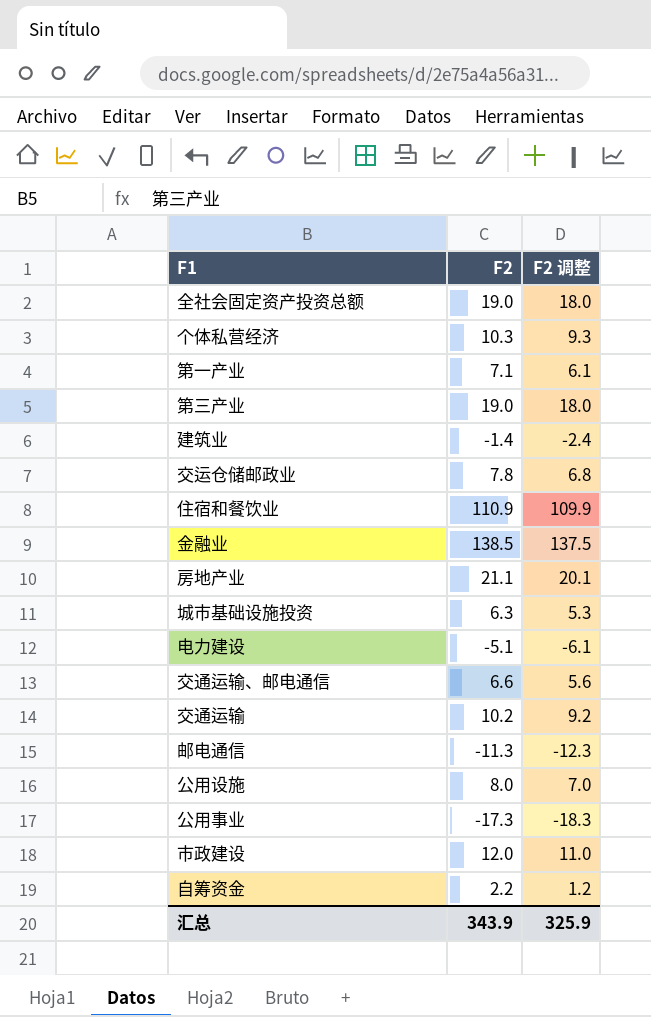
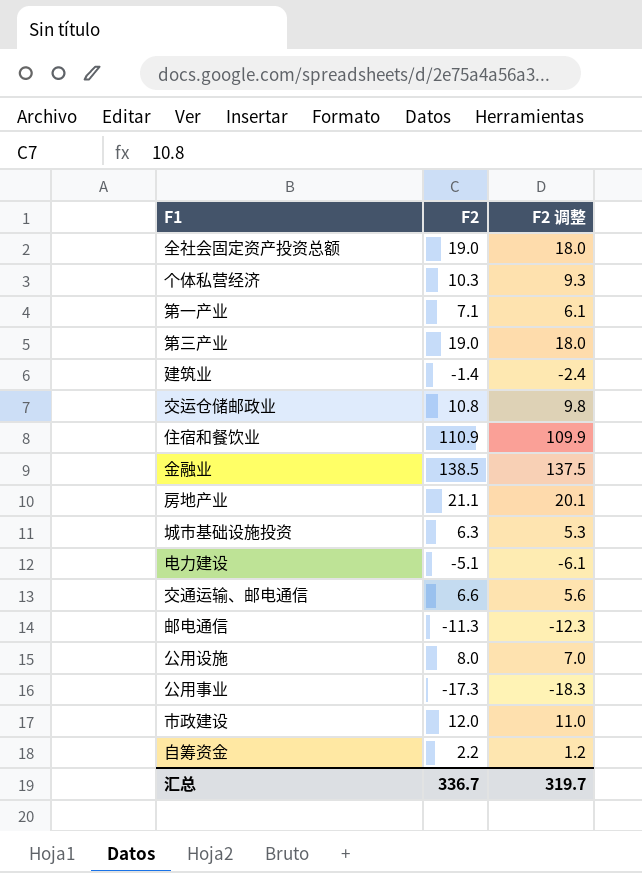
row 交通运输: 10.2 | 9.2 -> none
交运仓储邮政业 | F2: 7.8 -> 10.8
交运仓储邮政业 | F2 调整: 6.8 -> 9.8
汇总 | F2: 343.9 -> 336.7
汇总 | F2 调整: 325.9 -> 319.7

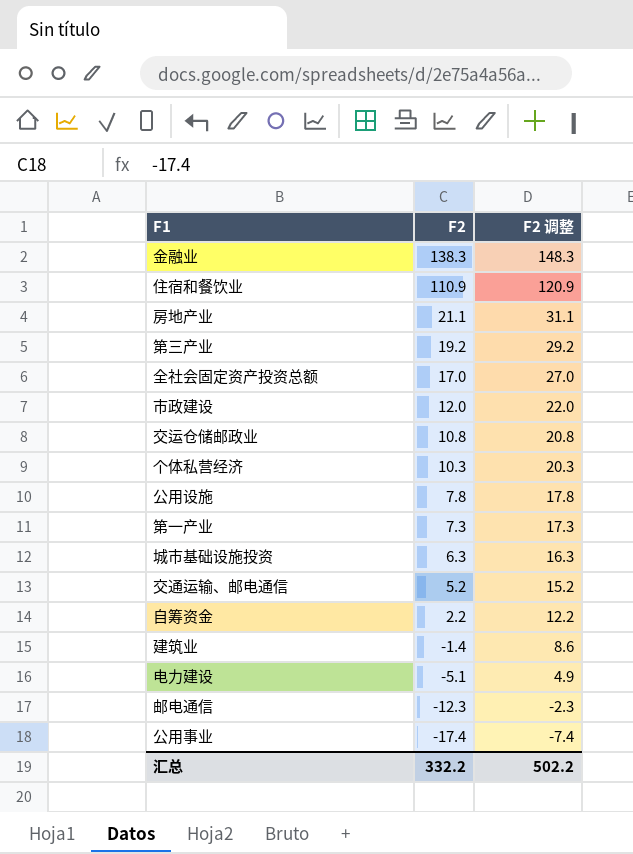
row order: none -> F2 descending
column F2 调整 | formula: [F2] - 1 -> [F2] + 10
金融业 | F2: 138.5 -> 138.3
第三产业 | F2: 19.0 -> 19.2
全社会固定资产投资总额 | F2: 19.0 -> 17.0
公用设施 | F2: 8.0 -> 7.8
第一产业 | F2: 7.1 -> 7.3
交通运输、邮电通信 | F2: 6.6 -> 5.2
邮电通信 | F2: -11.3 -> -12.3
公用事业 | F2: -17.3 -> -17.4
汇总 | F2: 336.7 -> 332.2
汇总 | F2 调整: 319.7 -> 502.2

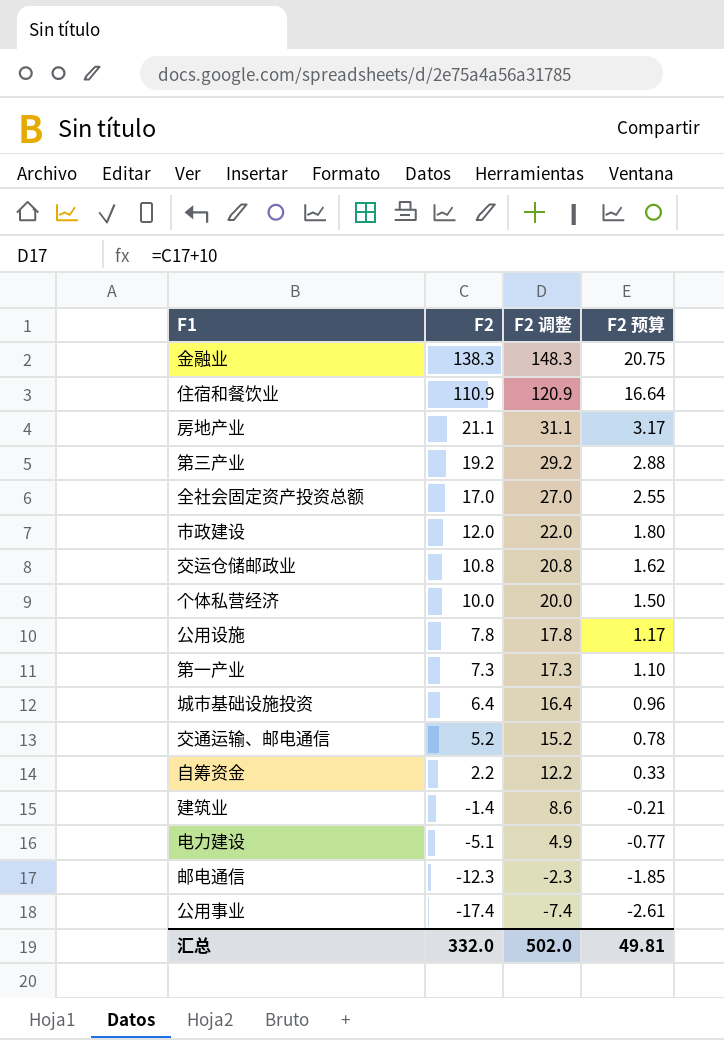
column F2 预算 | formula: none -> [F2] * 0.15
个体私营经济 | F2: 10.3 -> 10.0
个体私营经济 | F2 调整: 20.3 -> 20.0
城市基础设施投资 | F2: 6.3 -> 6.4
城市基础设施投资 | F2 调整: 16.3 -> 16.4
汇总 | F2: 332.2 -> 332.0
汇总 | F2 调整: 502.2 -> 502.0

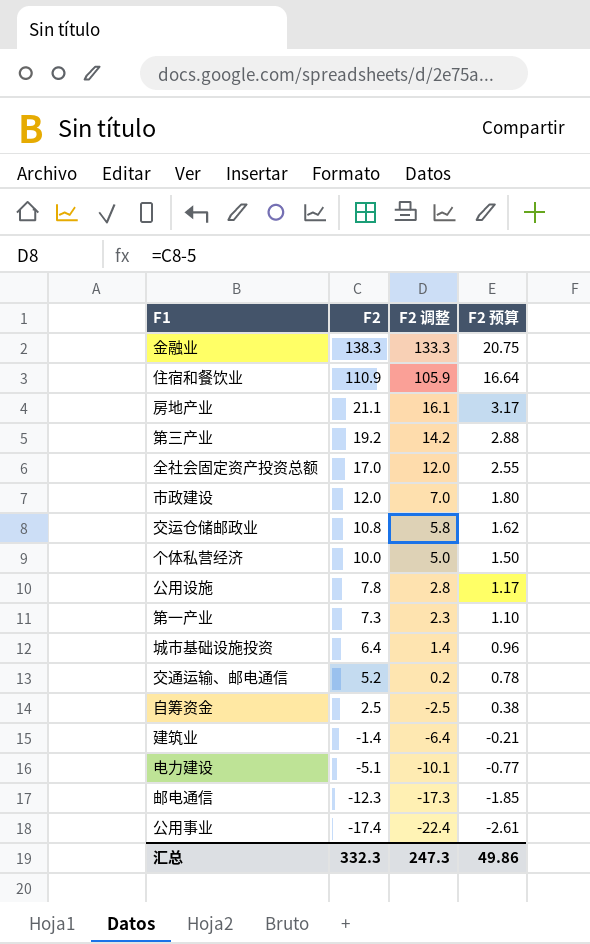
column F2 调整 | formula: [F2] + 10 -> [F2] - 5
自筹资金 | F2: 2.2 -> 2.5
自筹资金 | F2 预算: 0.33 -> 0.38
汇总 | F2: 332.0 -> 332.3
汇总 | F2 调整: 502.0 -> 247.3
汇总 | F2 预算: 49.81 -> 49.86

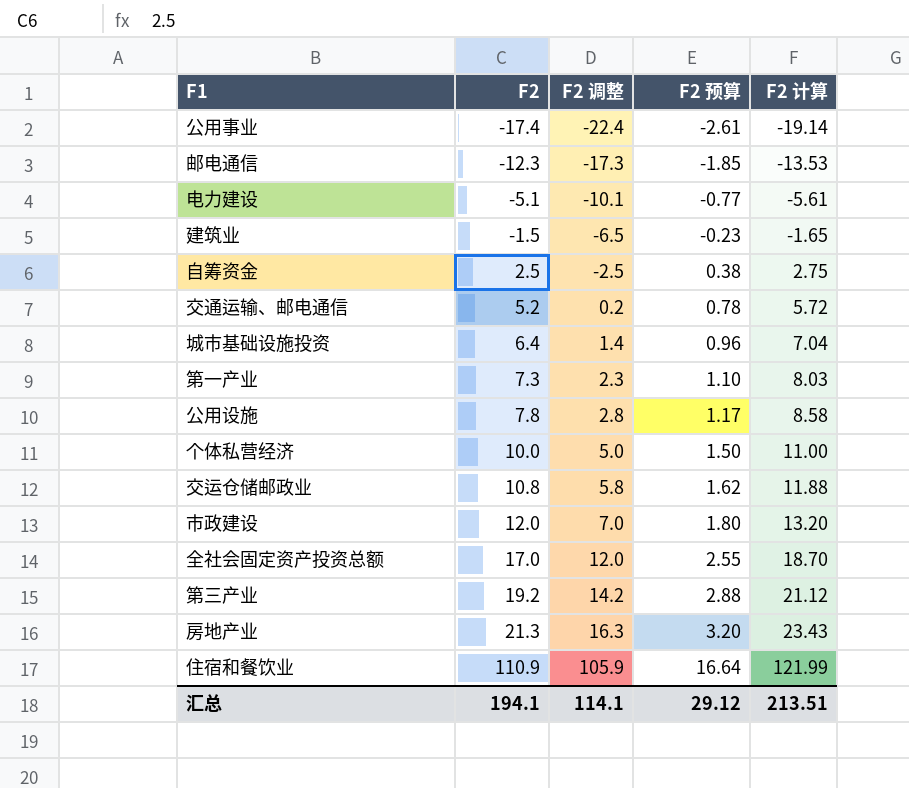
row order: F2 descending -> F2 ascending
column F2 计算 | formula: none -> [F2] * 1.1
row 金融业: 138.3 | 133.3 | 20.75 -> none
建筑业 | F2: -1.4 -> -1.5
建筑业 | F2 调整: -6.4 -> -6.5
建筑业 | F2 预算: -0.21 -> -0.23
房地产业 | F2: 21.1 -> 21.3
房地产业 | F2 调整: 16.1 -> 16.3
房地产业 | F2 预算: 3.17 -> 3.20
汇总 | F2: 332.3 -> 194.1
汇总 | F2 调整: 247.3 -> 114.1
汇总 | F2 预算: 49.86 -> 29.12

